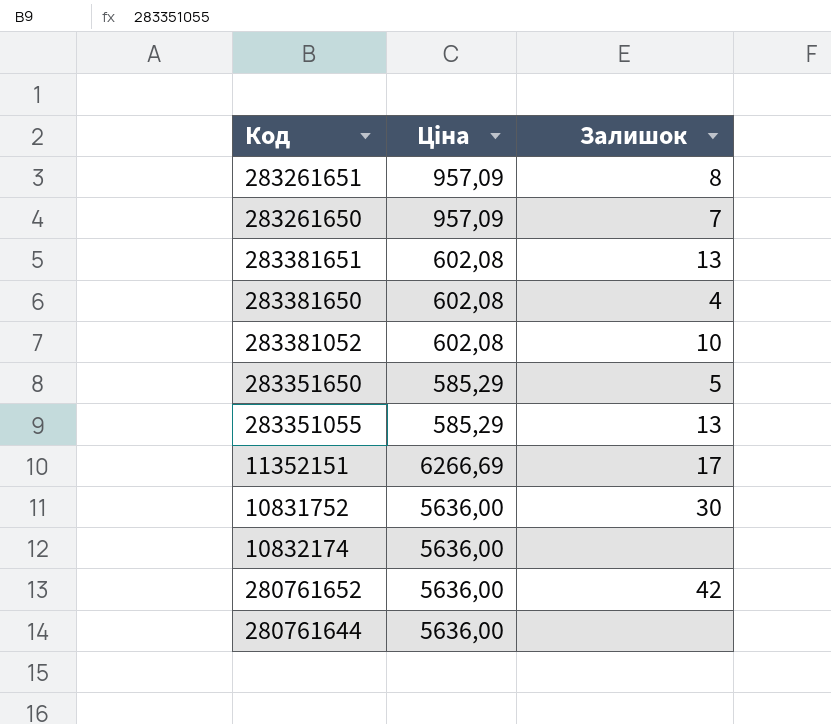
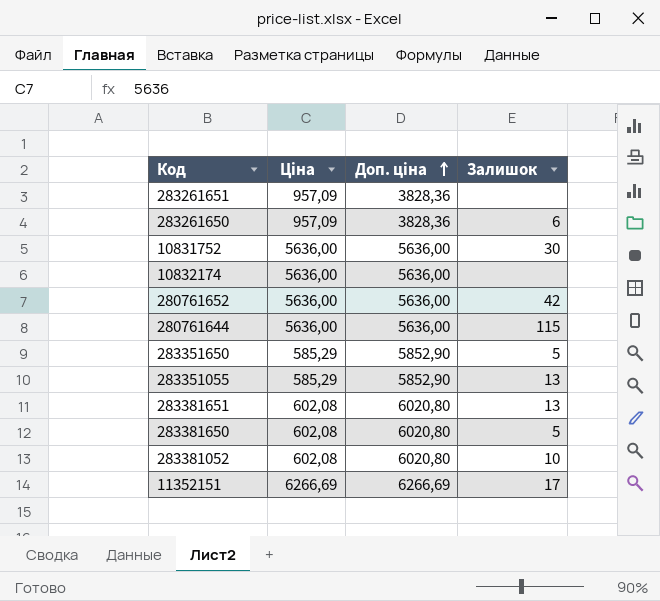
row order: none -> Доп. ціна ascending
column Доп. ціна | position: none -> 3
283261651 | Залишок: 8 -> none
283261650 | Залишок: 7 -> 6
280761644 | Залишок: none -> 115
283381650 | Залишок: 4 -> 5

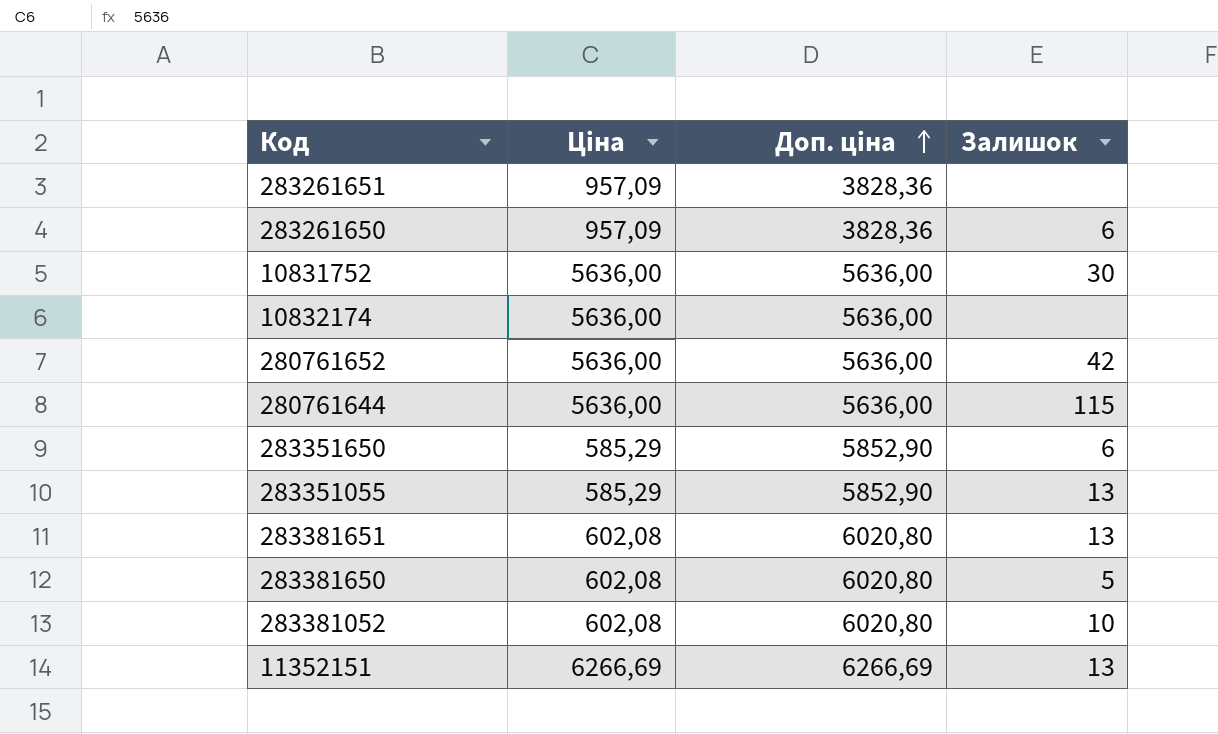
283351650 | Залишок: 5 -> 6
11352151 | Залишок: 17 -> 13

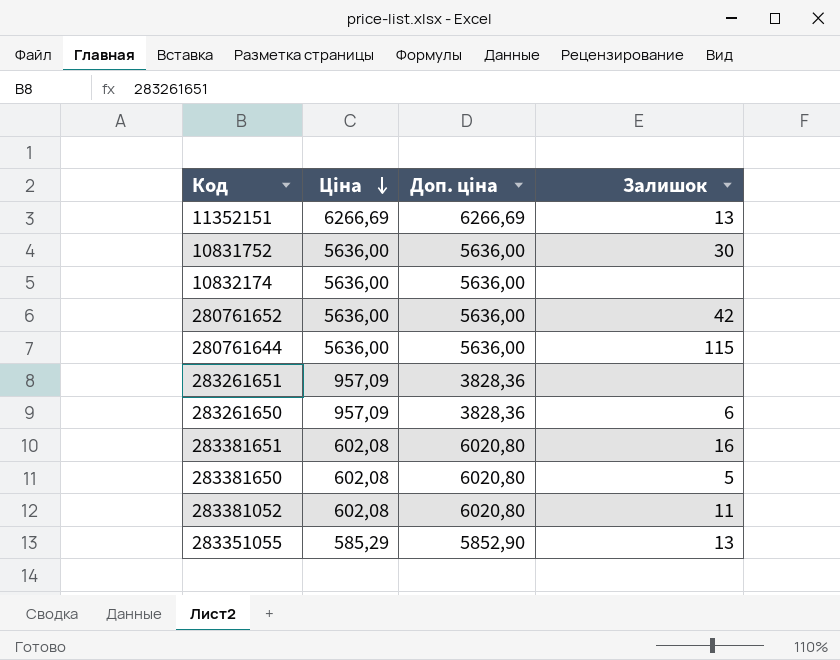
row order: Доп. ціна ascending -> Ціна descending
row 283351650: 585,29 | 5852,90 | 6 -> none
283381651 | Залишок: 13 -> 16
283381052 | Залишок: 10 -> 11

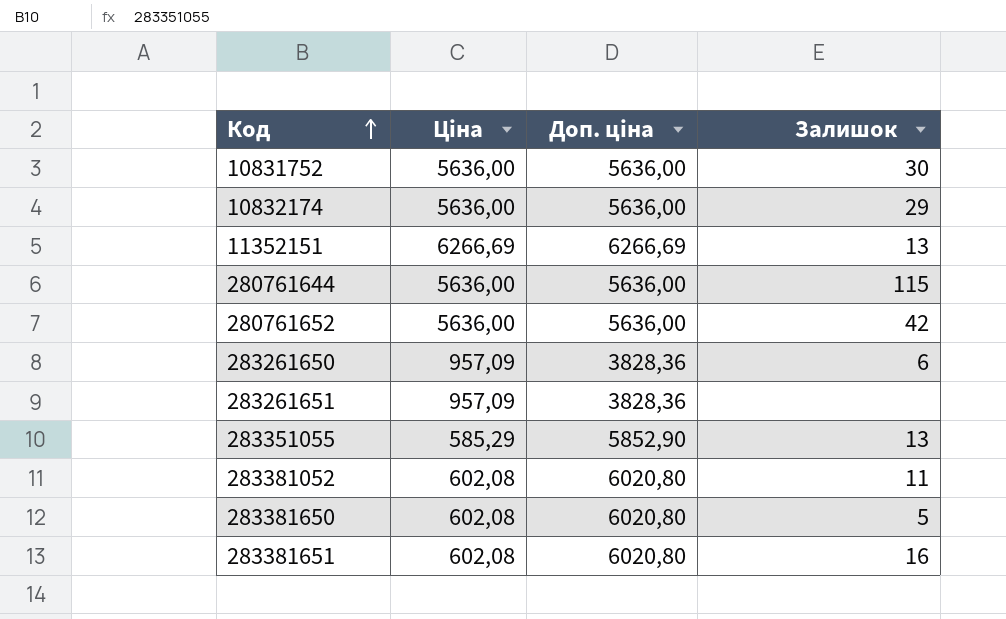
row order: Ціна descending -> Код ascending
10832174 | Залишок: none -> 29

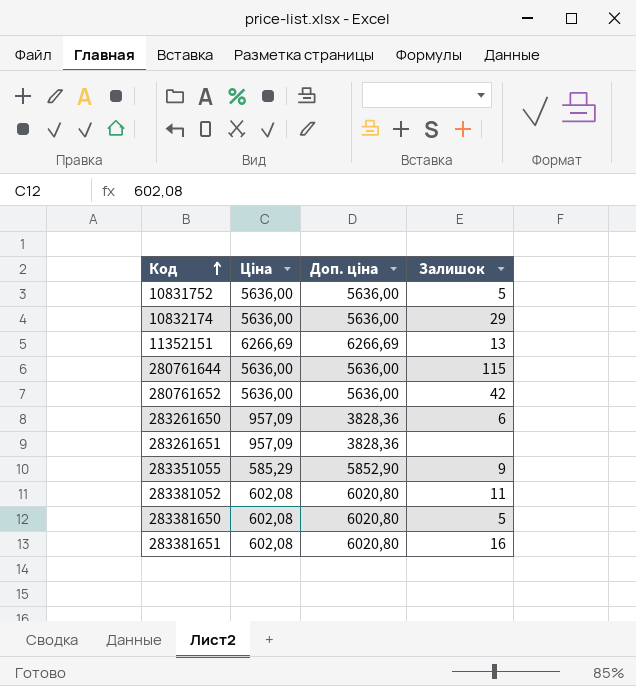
10831752 | Залишок: 30 -> 5
283351055 | Залишок: 13 -> 9

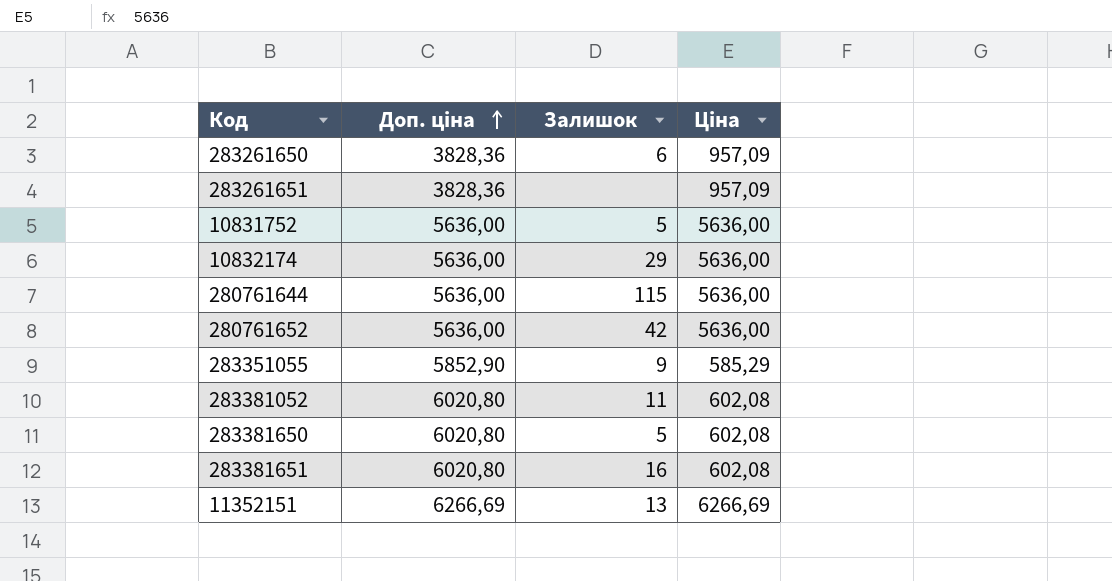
row order: Код ascending -> Доп. ціна ascending
column Ціна | position: 2 -> 4

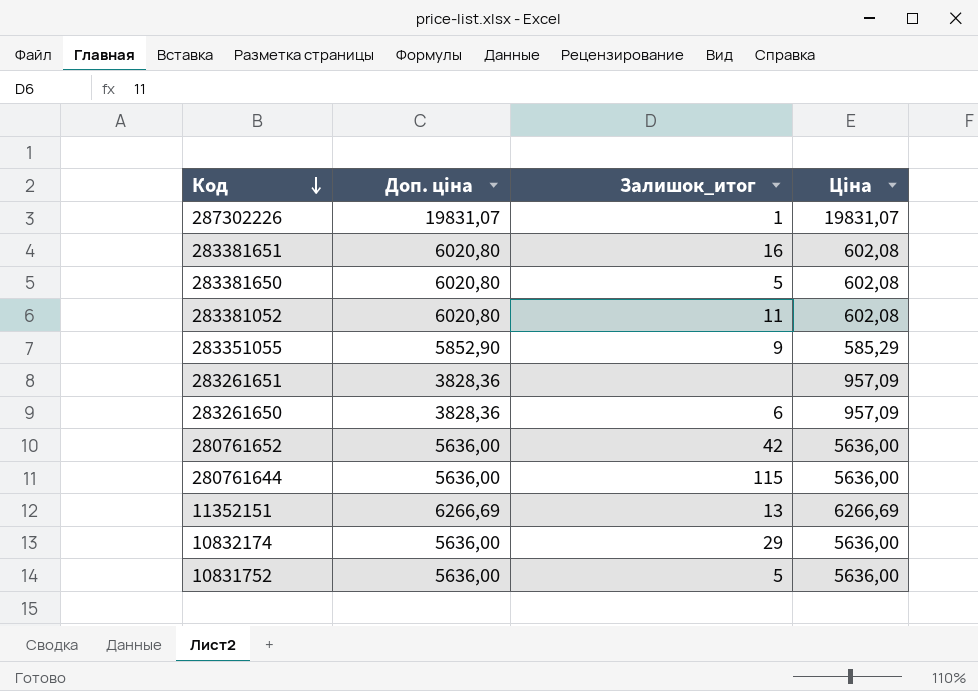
row order: Доп. ціна ascending -> Код descending
column name: Залишок -> Залишок_итог
row 287302226: none -> 19831,07 | 1 | 19831,07

